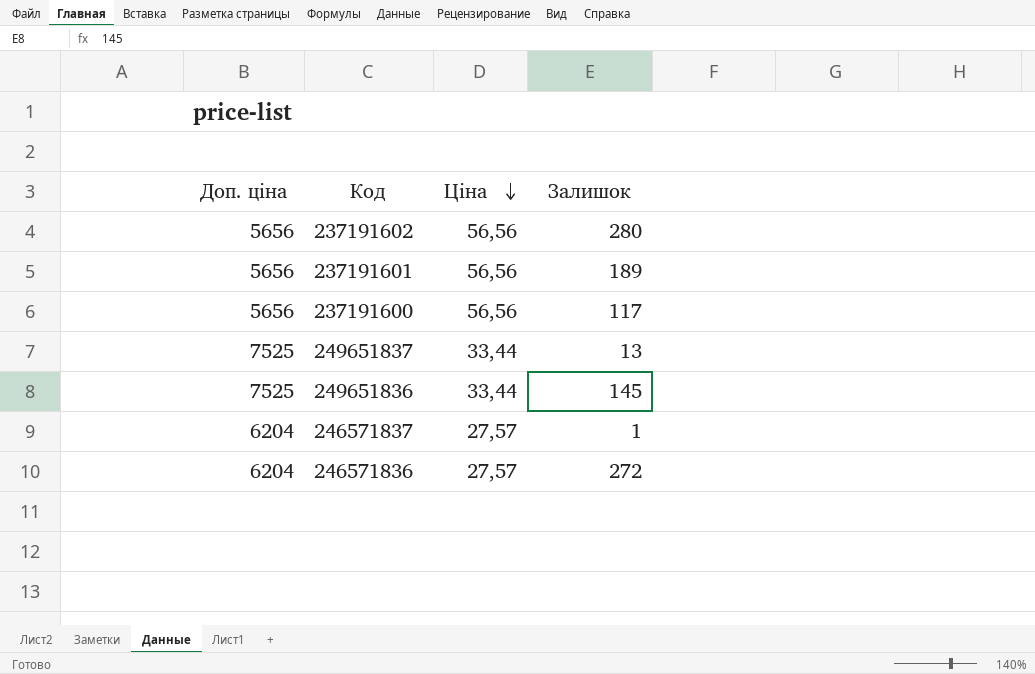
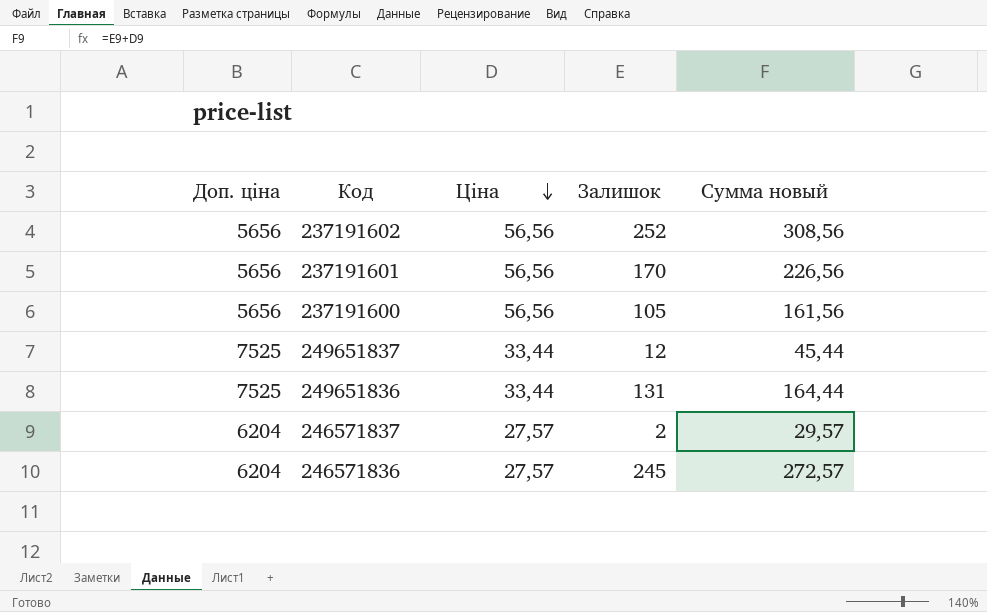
column Сумма новый | formula: none -> [Ціна] + [Залишок]
237191602 | Залишок: 280 -> 252
237191601 | Залишок: 189 -> 170
237191600 | Залишок: 117 -> 105
249651837 | Залишок: 13 -> 12
249651836 | Залишок: 145 -> 131
246571837 | Залишок: 1 -> 2
246571836 | Залишок: 272 -> 245

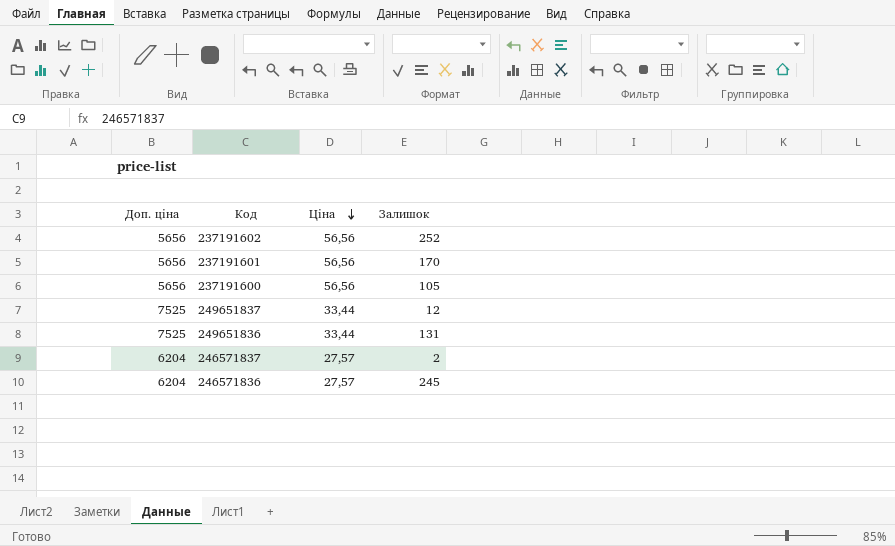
column Сумма новый | formula: [Ціна] + [Залишок] -> none

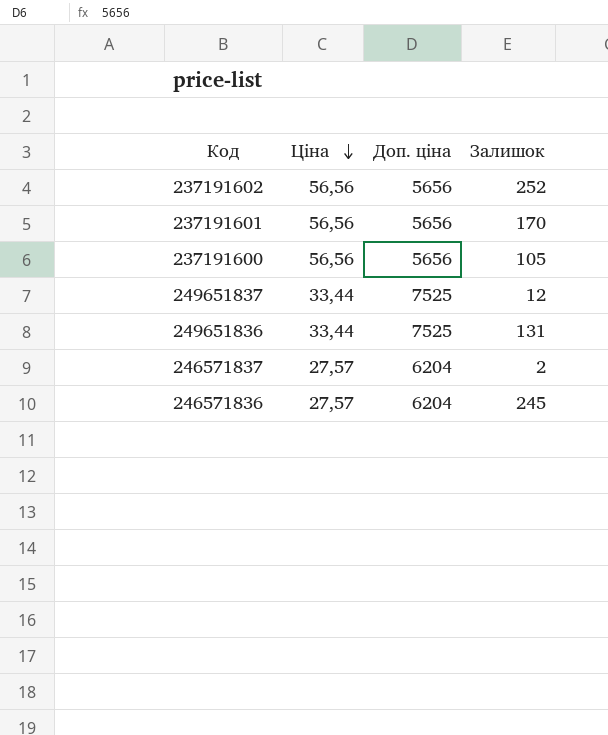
column Доп. ціна | position: 1 -> 3

